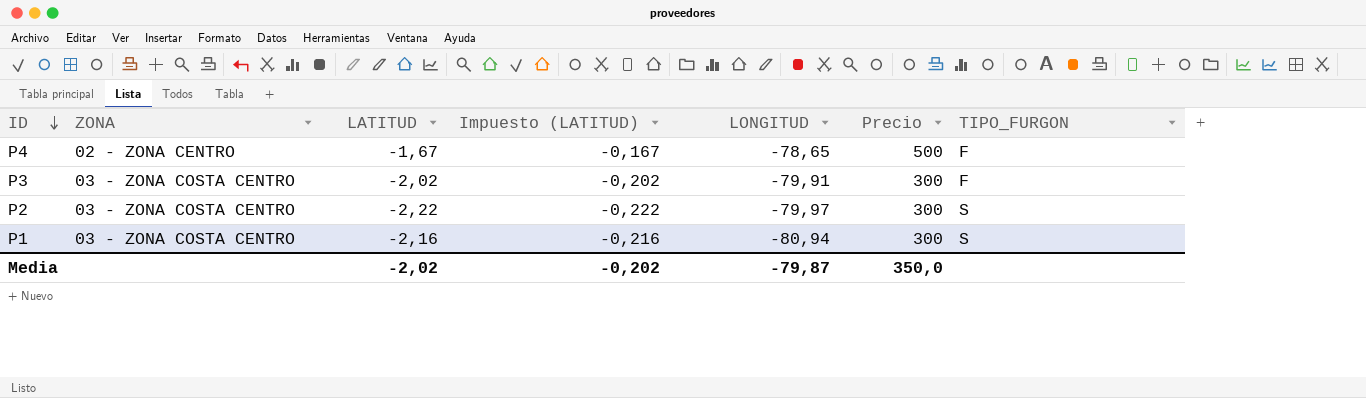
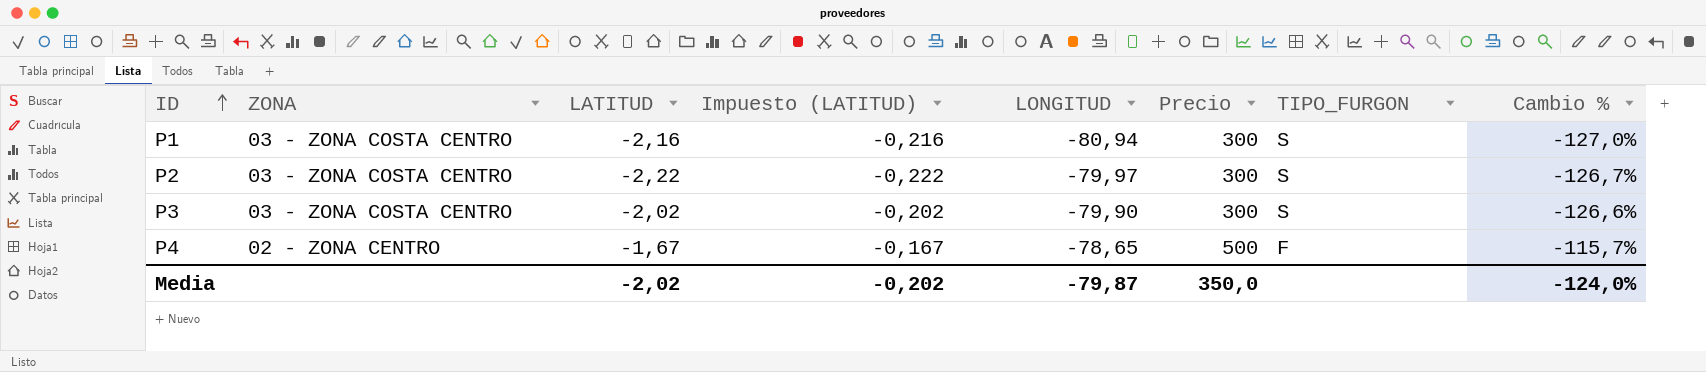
row order: ID descending -> ID ascending
column Cambio % | formula: none -> ([LONGITUD] - [Precio]) / [Precio]
P3 | LONGITUD: -79,91 -> -79,90
P3 | TIPO_FURGON: F -> S

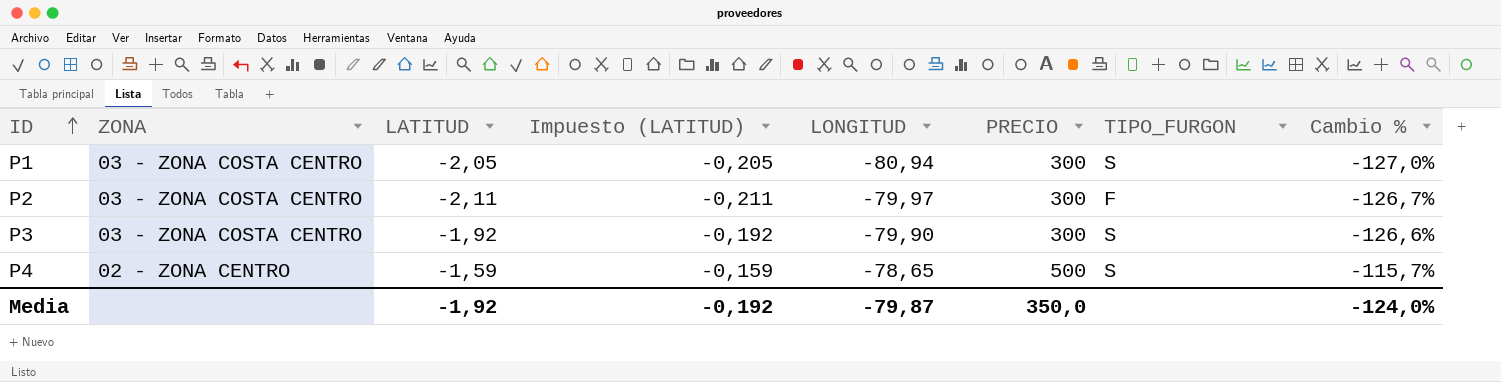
column name: Precio -> PRECIO
P1 | LATITUD: -2,16 -> -2,05
P1 | Impuesto (LATITUD): -0,216 -> -0,205
P2 | LATITUD: -2,22 -> -2,11
P2 | Impuesto (LATITUD): -0,222 -> -0,211
P2 | TIPO_FURGON: S -> F
P3 | LATITUD: -2,02 -> -1,92
P3 | Impuesto (LATITUD): -0,202 -> -0,192
P4 | LATITUD: -1,67 -> -1,59
P4 | Impuesto (LATITUD): -0,167 -> -0,159
P4 | TIPO_FURGON: F -> S
Media | LATITUD: -2,02 -> -1,92
Media | Impuesto (LATITUD): -0,202 -> -0,192

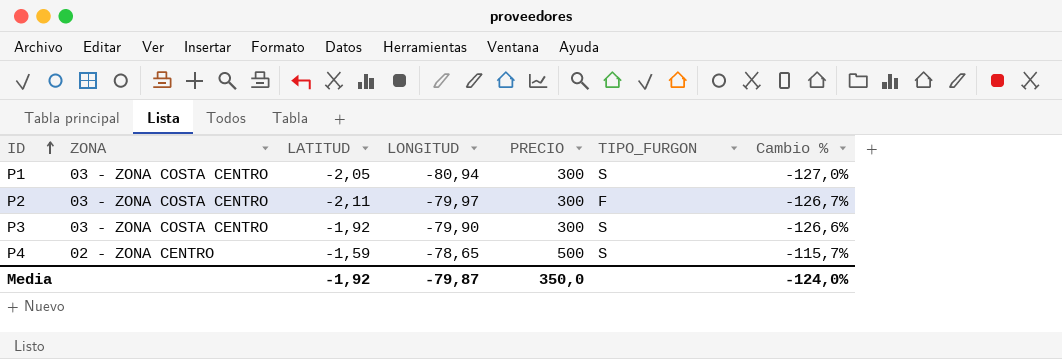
column Impuesto (LATITUD) | formula: [LATITUD] * 0,1 -> none

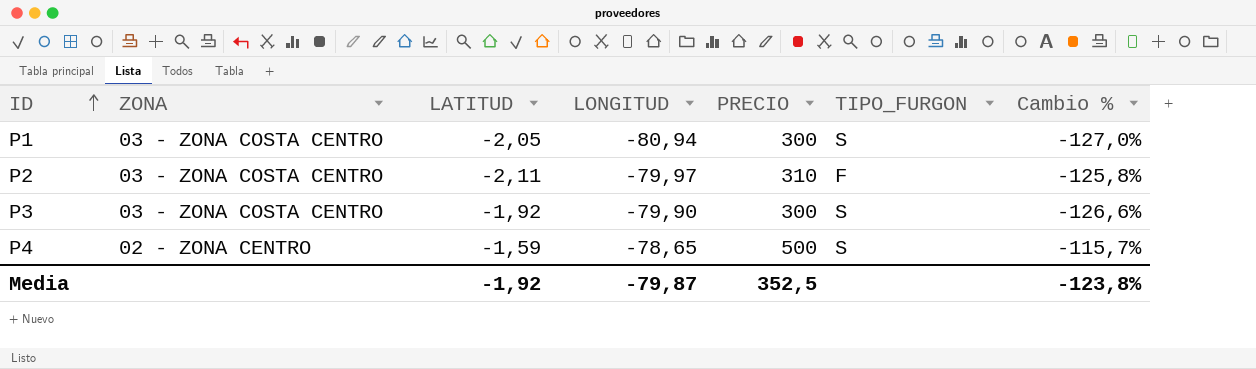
P2 | PRECIO: 300 -> 310
P2 | Cambio %: -126,7% -> -125,8%
Media | PRECIO: 350,0 -> 352,5
Media | Cambio %: -124,0% -> -123,8%

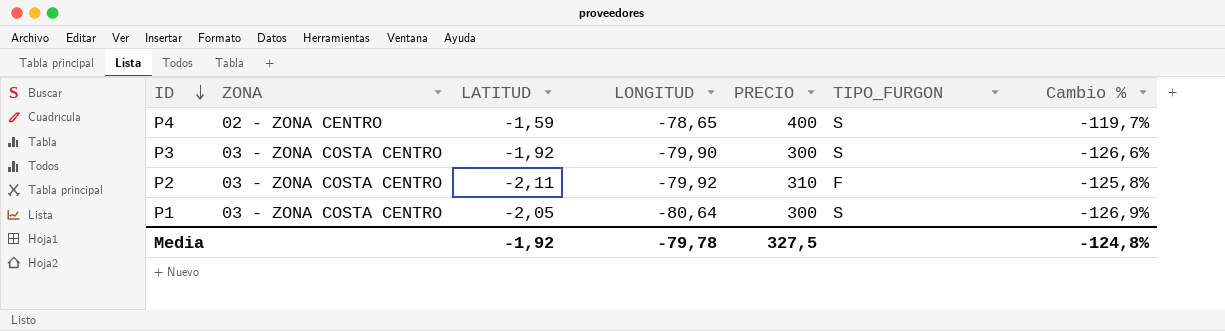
row order: ID ascending -> ID descending
P4 | PRECIO: 500 -> 400
P4 | Cambio %: -115,7% -> -119,7%
P2 | LONGITUD: -79,97 -> -79,92
P1 | LONGITUD: -80,94 -> -80,64
P1 | Cambio %: -127,0% -> -126,9%
Media | LONGITUD: -79,87 -> -79,78
Media | PRECIO: 352,5 -> 327,5
Media | Cambio %: -123,8% -> -124,8%

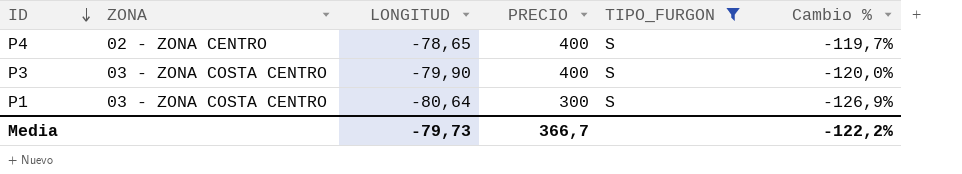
filter: none -> TIPO_FURGON = S
column LATITUD | position: 3 -> none
P3 | PRECIO: 300 -> 400
P3 | Cambio %: -126,6% -> -120,0%
Media | LONGITUD: -79,78 -> -79,73
Media | PRECIO: 327,5 -> 366,7
Media | Cambio %: -124,8% -> -122,2%

